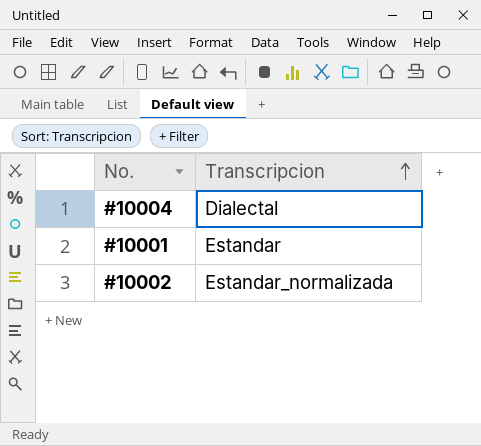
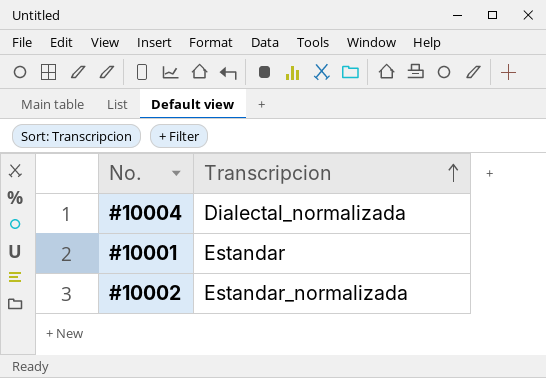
#10004 | Transcripcion: Dialectal -> Dialectal_normalizada

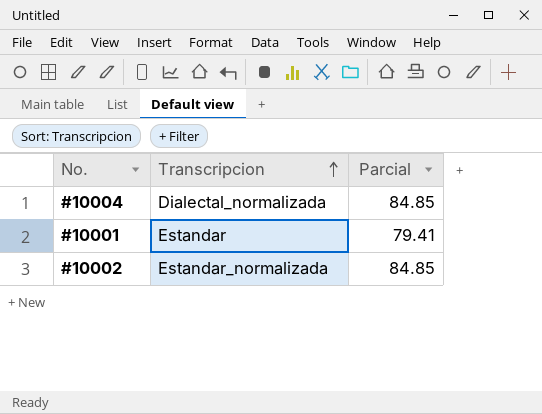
column Parcial | position: none -> 3

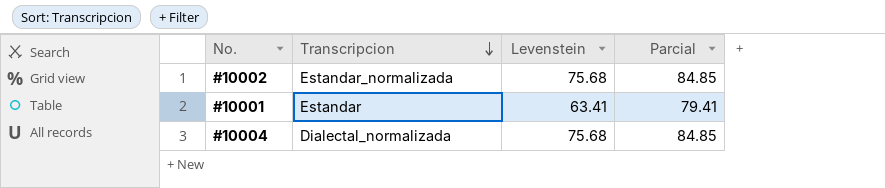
row order: Transcripcion ascending -> Transcripcion descending
column Levenstein | position: none -> 3

